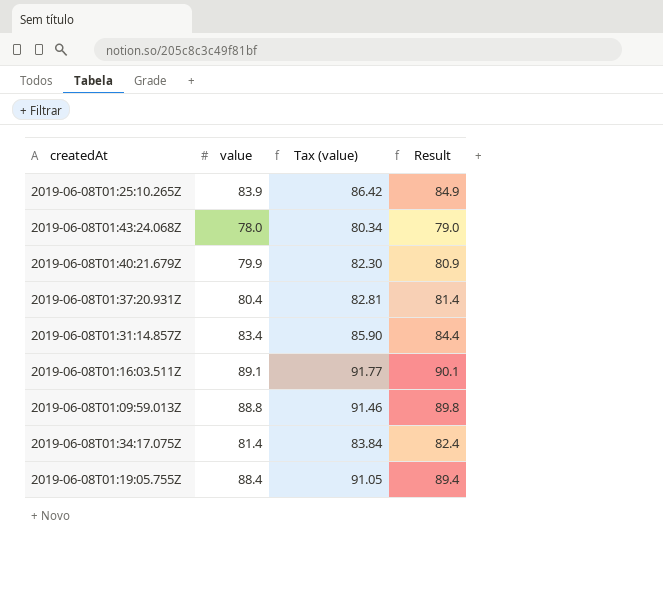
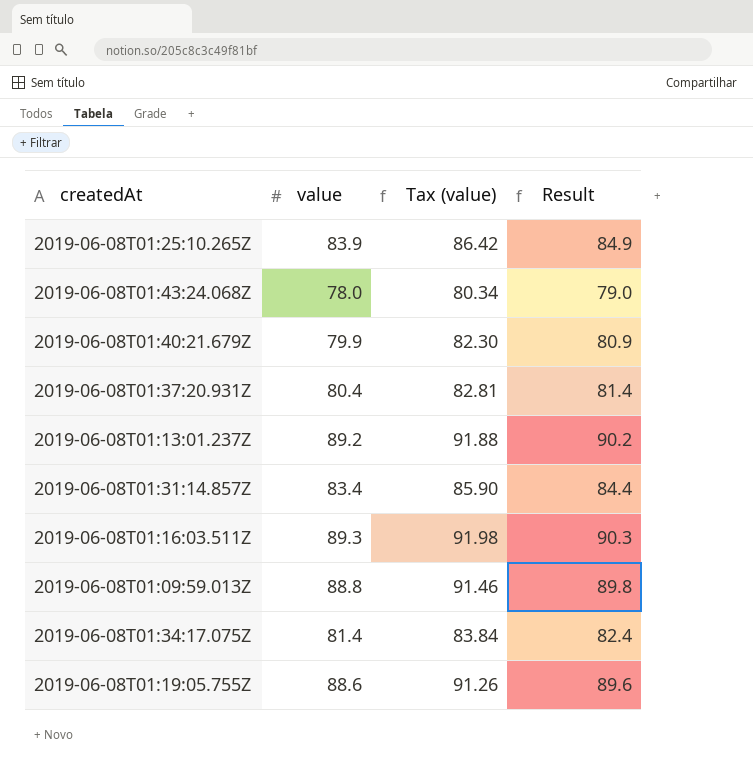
row 2019-06-08T01:13:01.237Z: none -> 89.2 | 91.88 | 90.2
2019-06-08T01:16:03.511Z | value: 89.1 -> 89.3
2019-06-08T01:16:03.511Z | Tax (value): 91.77 -> 91.98
2019-06-08T01:16:03.511Z | Result: 90.1 -> 90.3
2019-06-08T01:19:05.755Z | value: 88.4 -> 88.6
2019-06-08T01:19:05.755Z | Tax (value): 91.05 -> 91.26
2019-06-08T01:19:05.755Z | Result: 89.4 -> 89.6

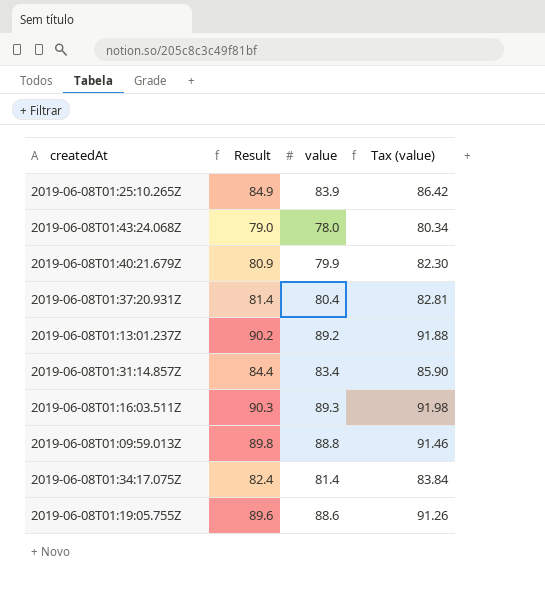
column Result | position: 4 -> 2

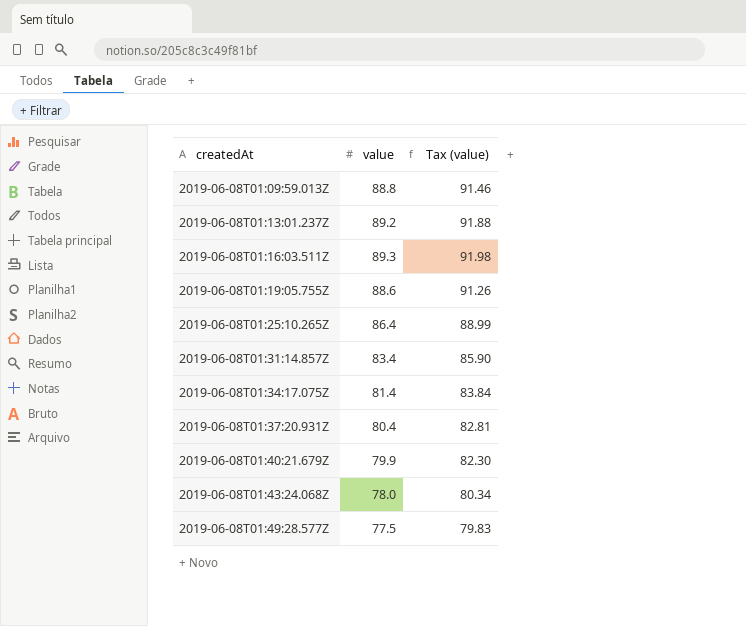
row order: none -> createdAt ascending
column Result | formula: [value] + 1 -> none
2019-06-08T01:25:10.265Z | value: 83.9 -> 86.4
2019-06-08T01:25:10.265Z | Tax (value): 86.42 -> 88.99
row 2019-06-08T01:49:28.577Z: none -> 77.5 | 79.83

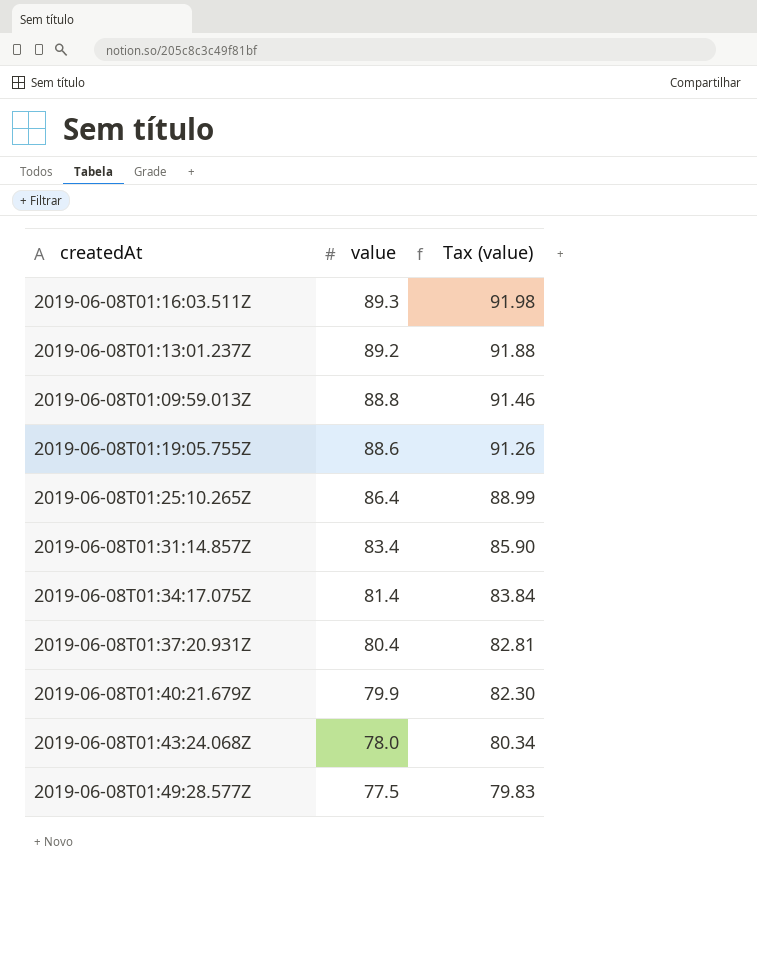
row order: createdAt ascending -> value descending

